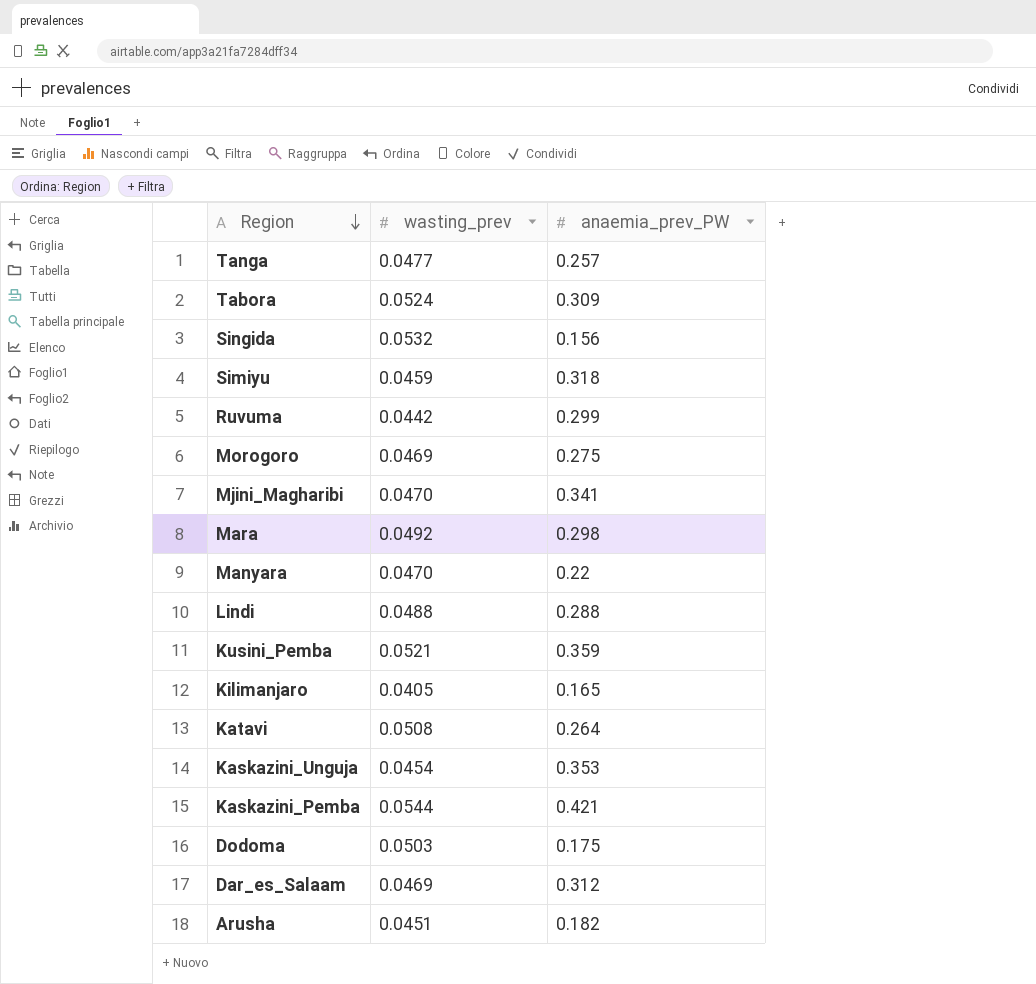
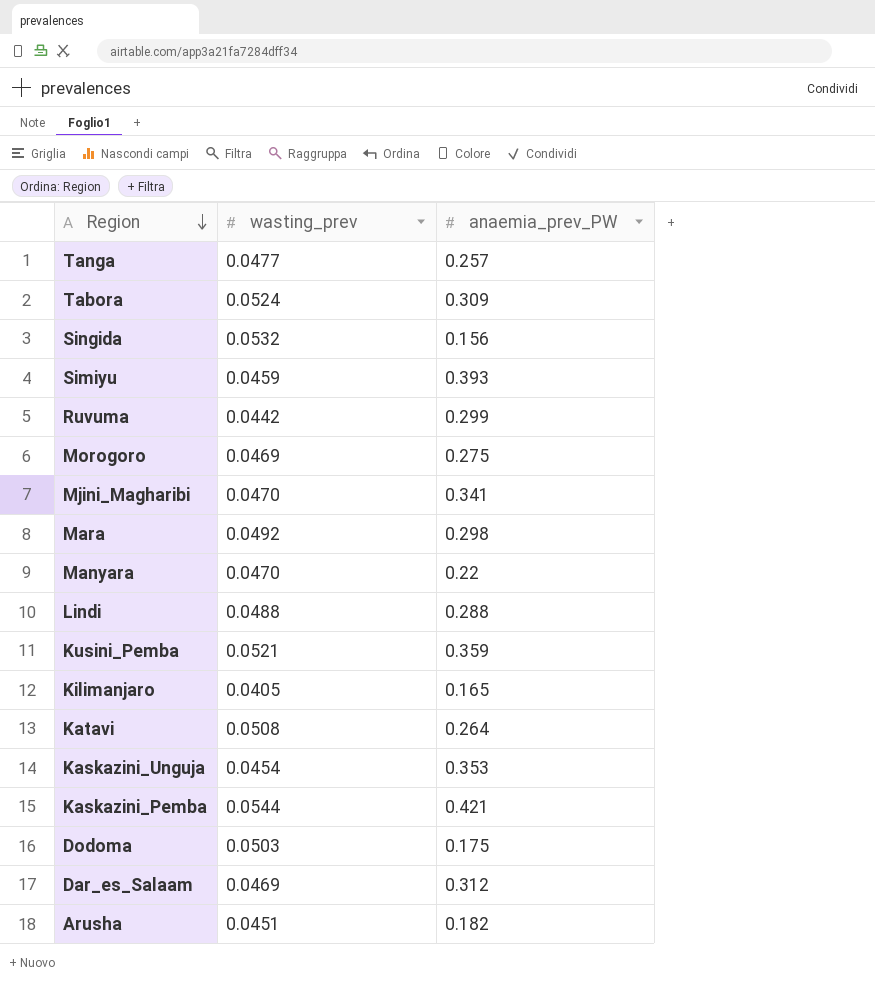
Simiyu | anaemia_prev_PW: 0.318 -> 0.393

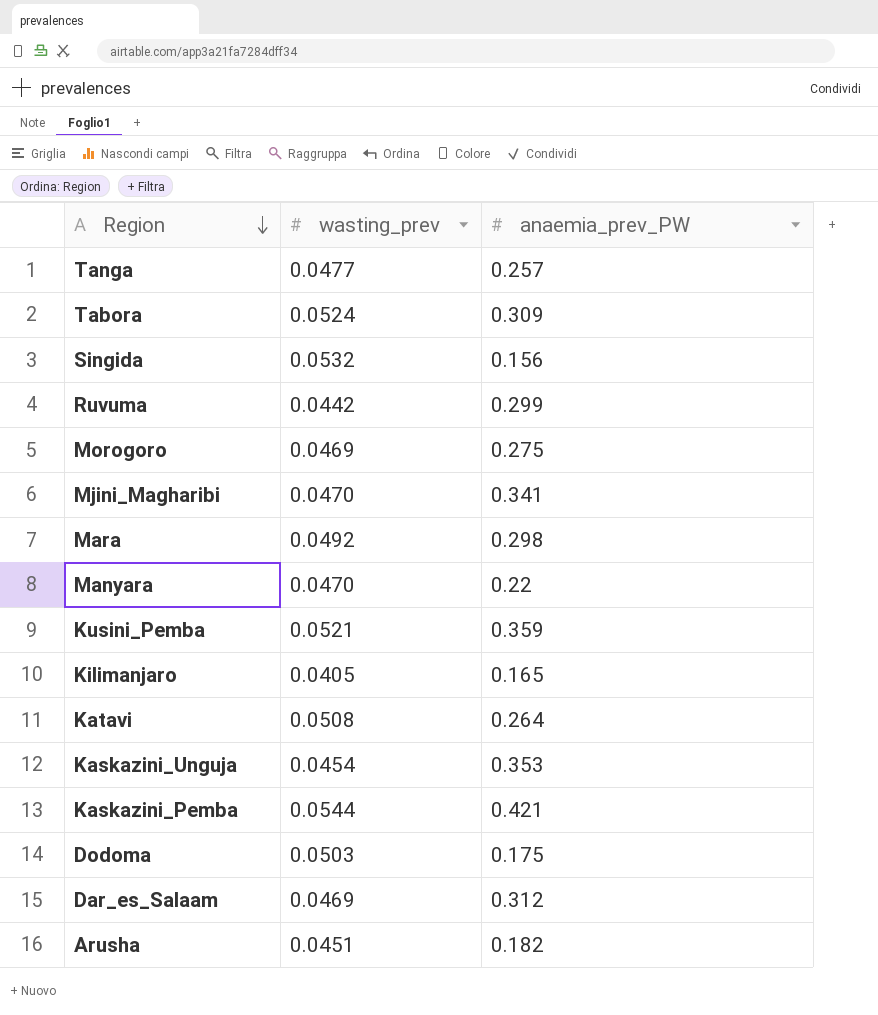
row Simiyu: 0.0459 | 0.393 -> none
row Lindi: 0.0488 | 0.288 -> none

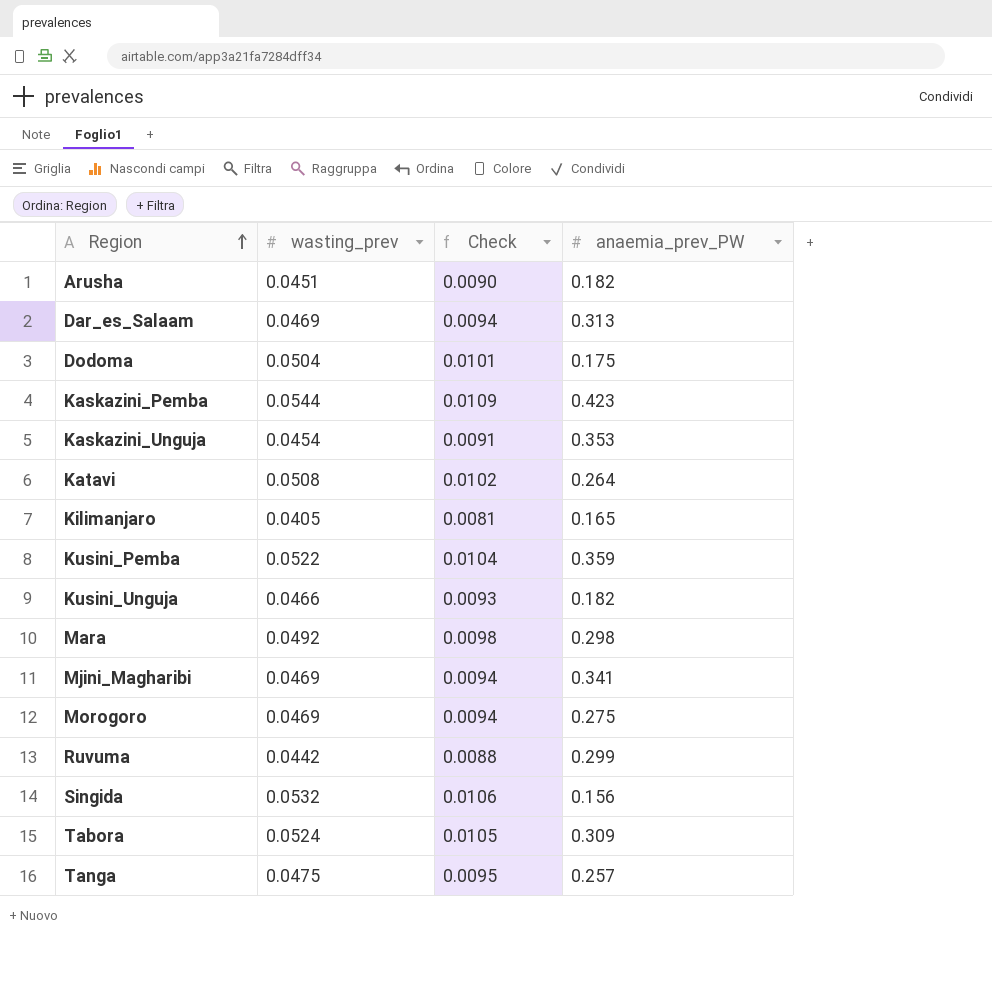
row order: Region descending -> Region ascending
column Check | formula: none -> [wasting_prev] * 0.2
row Manyara: 0.0470 | 0.22 -> none
Dar_es_Salaam | anaemia_prev_PW: 0.312 -> 0.313
Dodoma | wasting_prev: 0.0503 -> 0.0504
Kaskazini_Pemba | anaemia_prev_PW: 0.421 -> 0.423
Kusini_Pemba | wasting_prev: 0.0521 -> 0.0522
row Kusini_Unguja: none -> 0.0466 | 0.0093 | 0.182
Mjini_Magharibi | wasting_prev: 0.0470 -> 0.0469
Tanga | wasting_prev: 0.0477 -> 0.0475

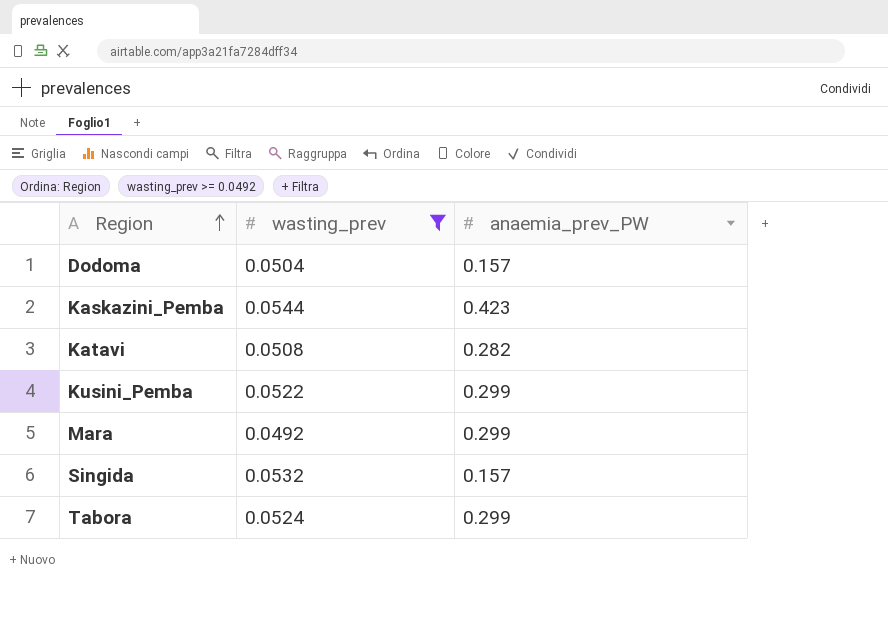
filter: none -> wasting_prev >= 0.0492
column Check | formula: [wasting_prev] * 0.2 -> none
Dodoma | anaemia_prev_PW: 0.175 -> 0.157
Katavi | anaemia_prev_PW: 0.264 -> 0.282
Kusini_Pemba | anaemia_prev_PW: 0.359 -> 0.299
Mara | anaemia_prev_PW: 0.298 -> 0.299
Singida | anaemia_prev_PW: 0.156 -> 0.157
Tabora | anaemia_prev_PW: 0.309 -> 0.299

